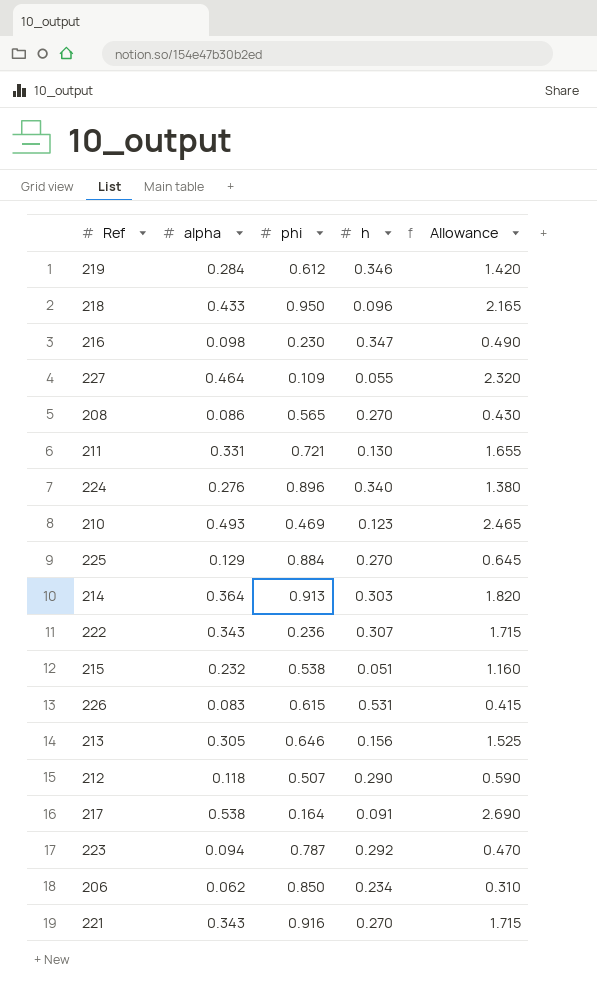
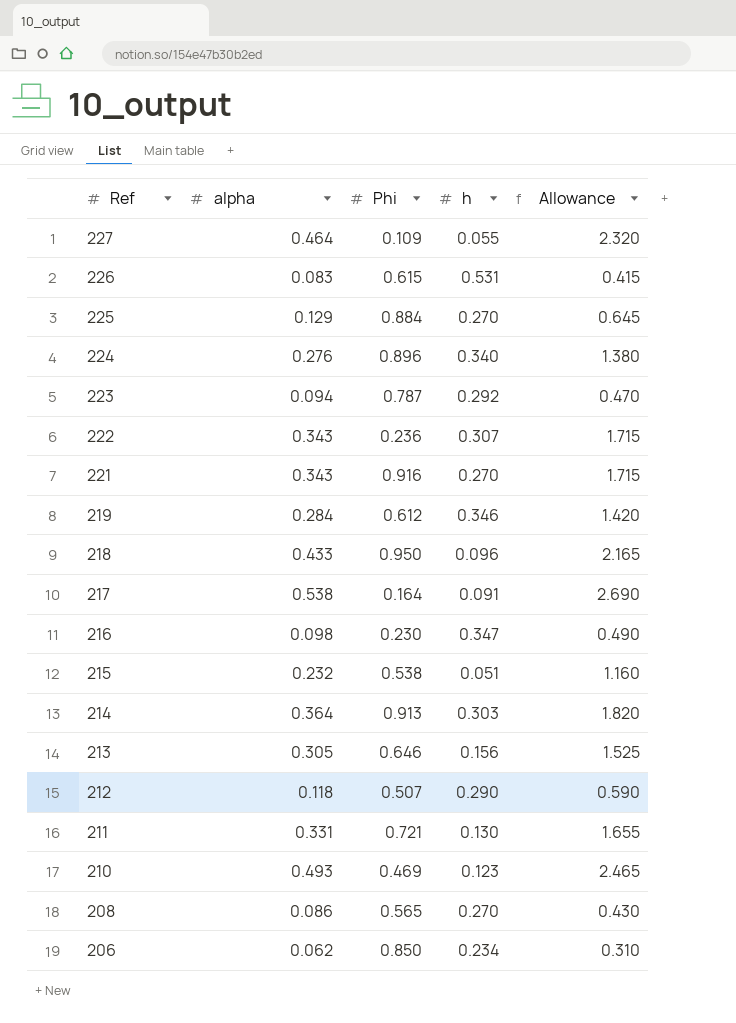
row order: none -> Ref descending
column name: phi -> Phi

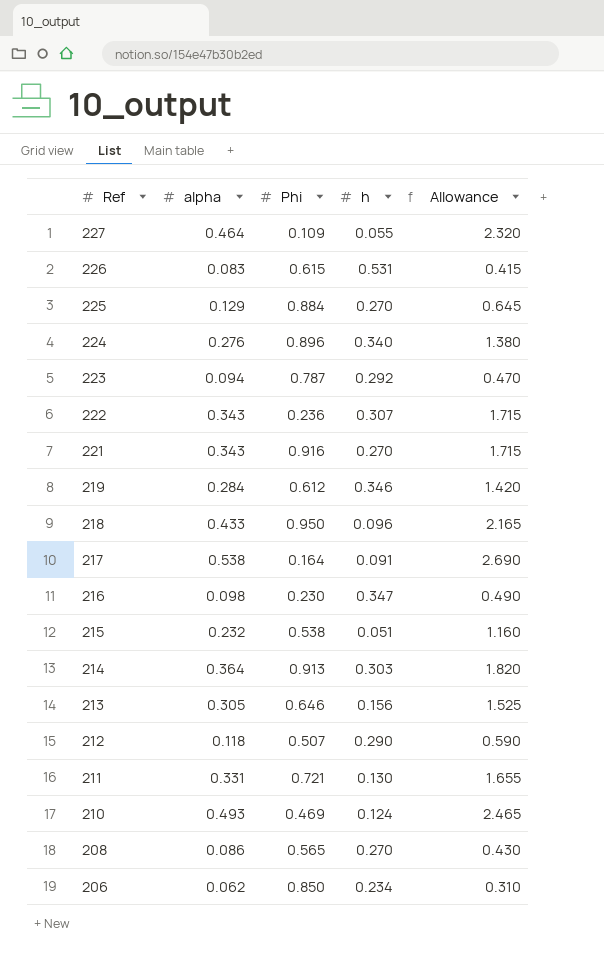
210 | h: 0.123 -> 0.124

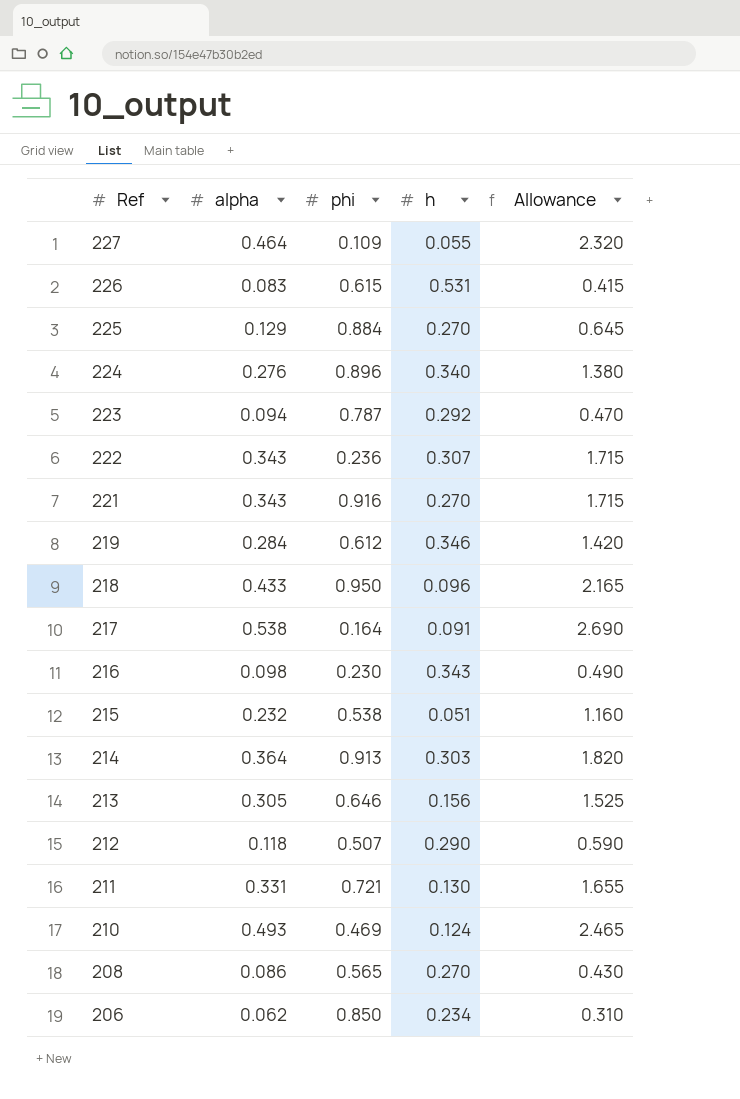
column name: Phi -> phi
216 | h: 0.347 -> 0.343

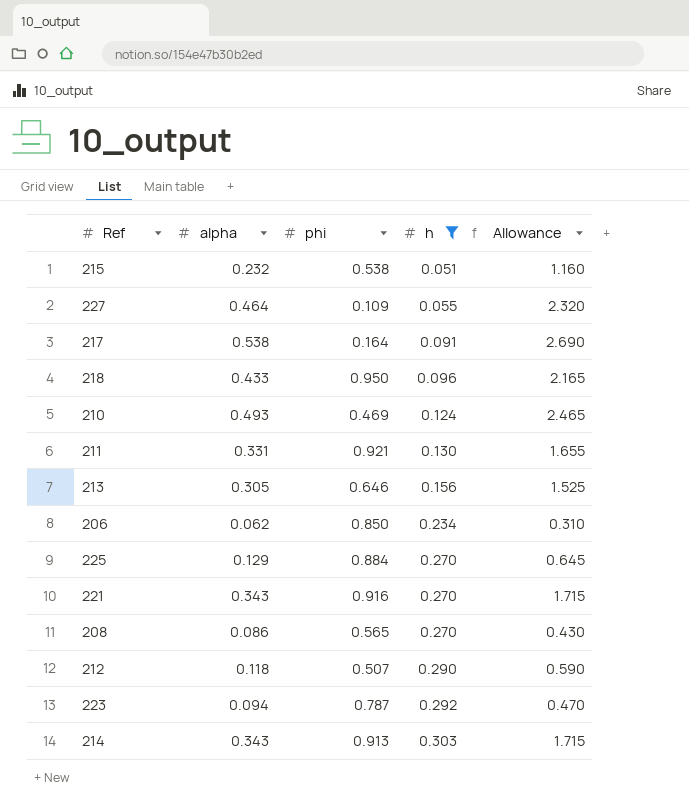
filter: none -> h <= 0.303
row order: Ref descending -> h ascending
211 | phi: 0.721 -> 0.921
214 | alpha: 0.364 -> 0.343
214 | Allowance: 1.820 -> 1.715

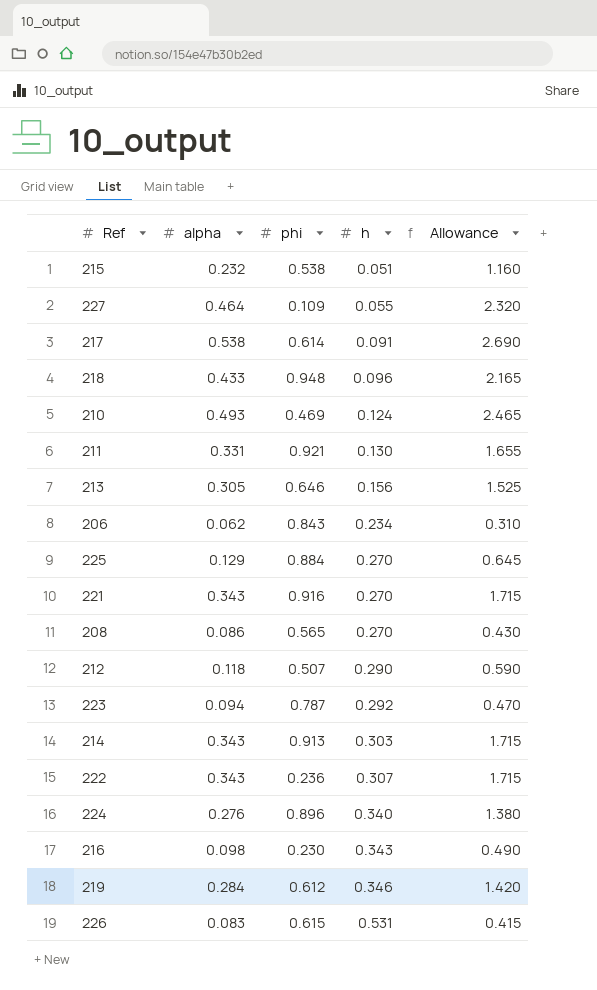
filter: h <= 0.303 -> none
217 | phi: 0.164 -> 0.614
218 | phi: 0.950 -> 0.948
206 | phi: 0.850 -> 0.843

